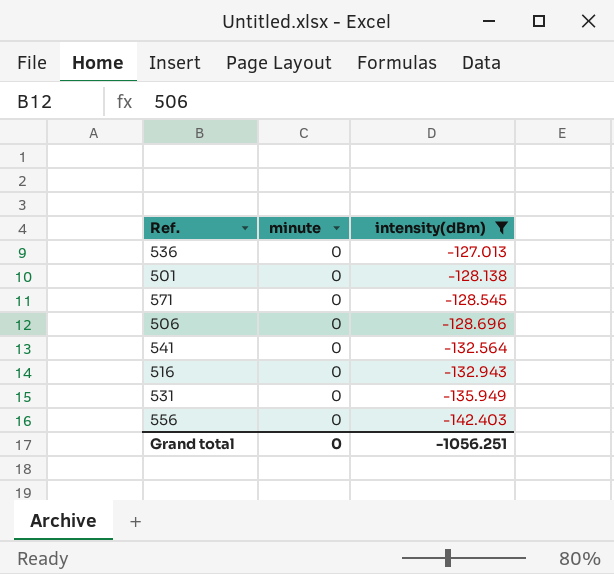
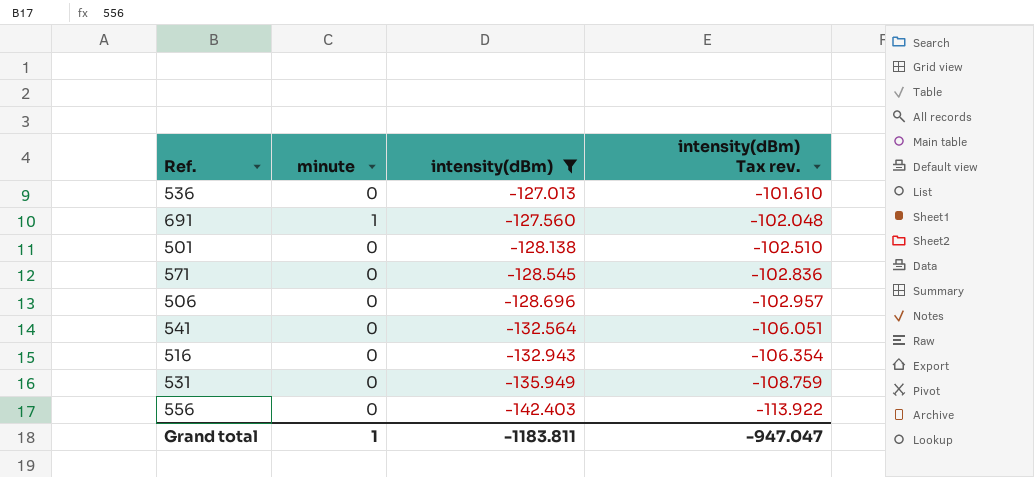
column intensity(dBm) Tax rev. | formula: none -> [intensity(dBm)] * 0.8
row 691: none -> 1 | -127.560 | -102.048
Grand total | minute: 0 -> 1
Grand total | intensity(dBm): -1056.251 -> -1183.811

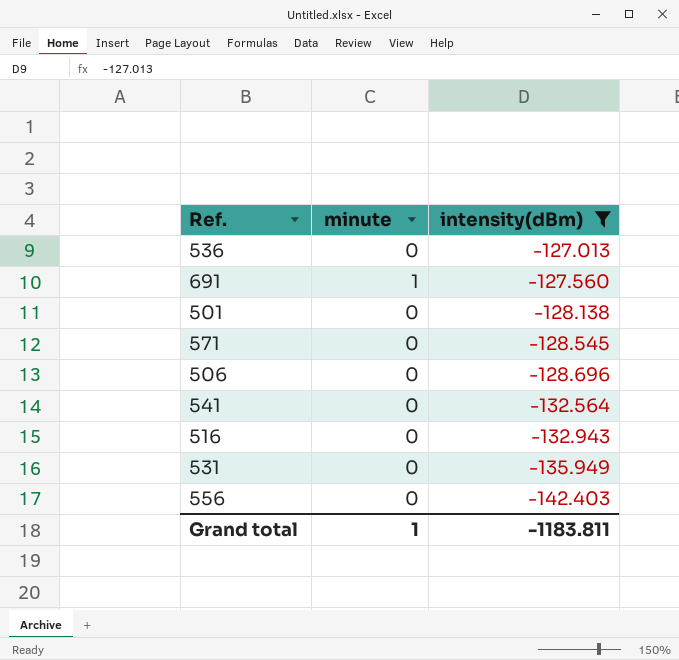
column intensity(dBm) Tax rev. | formula: [intensity(dBm)] * 0.8 -> none

